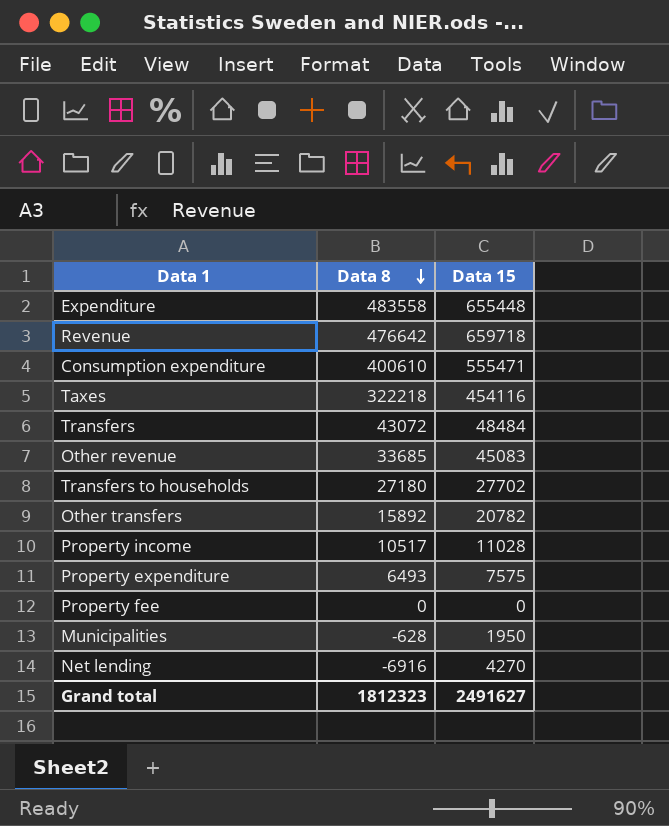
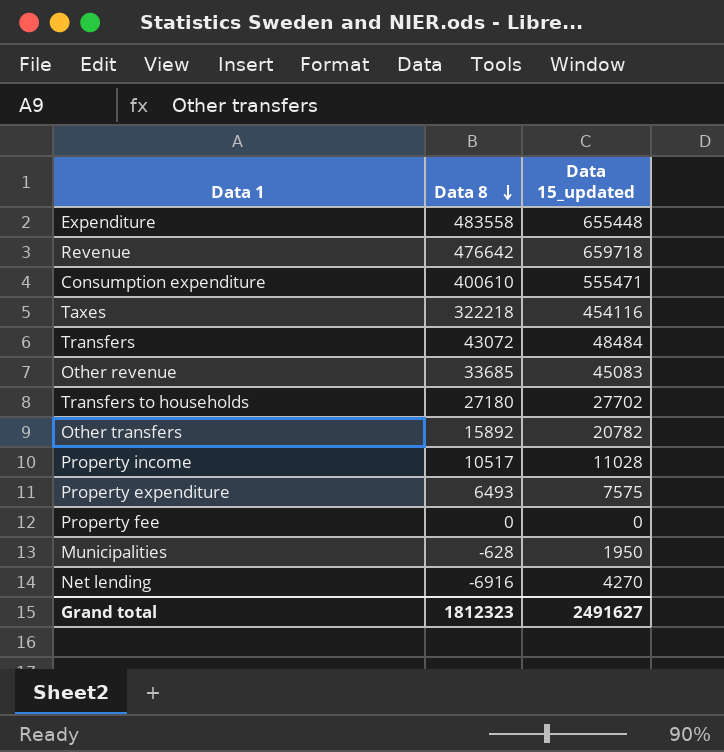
column name: Data 15 -> Data 15_updated

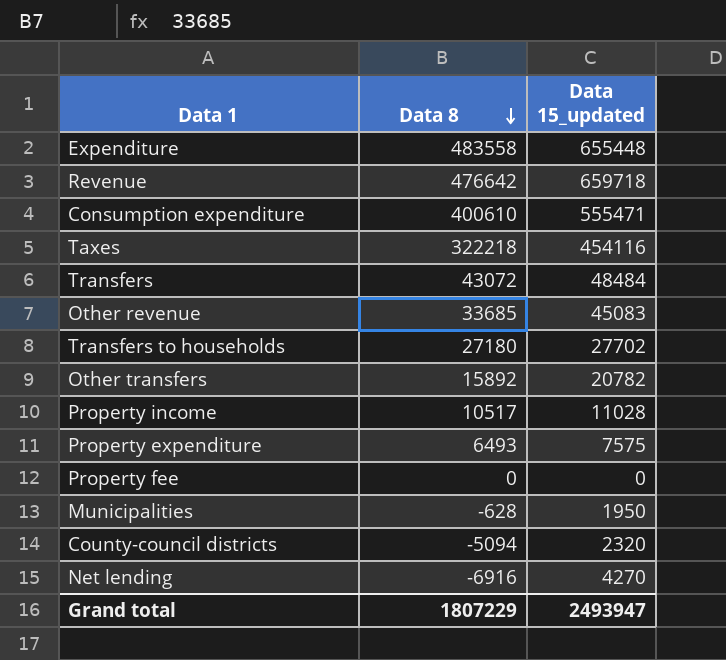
row County-council districts: none -> -5094 | 2320
Grand total | Data 8: 1812323 -> 1807229
Grand total | Data 15_updated: 2491627 -> 2493947

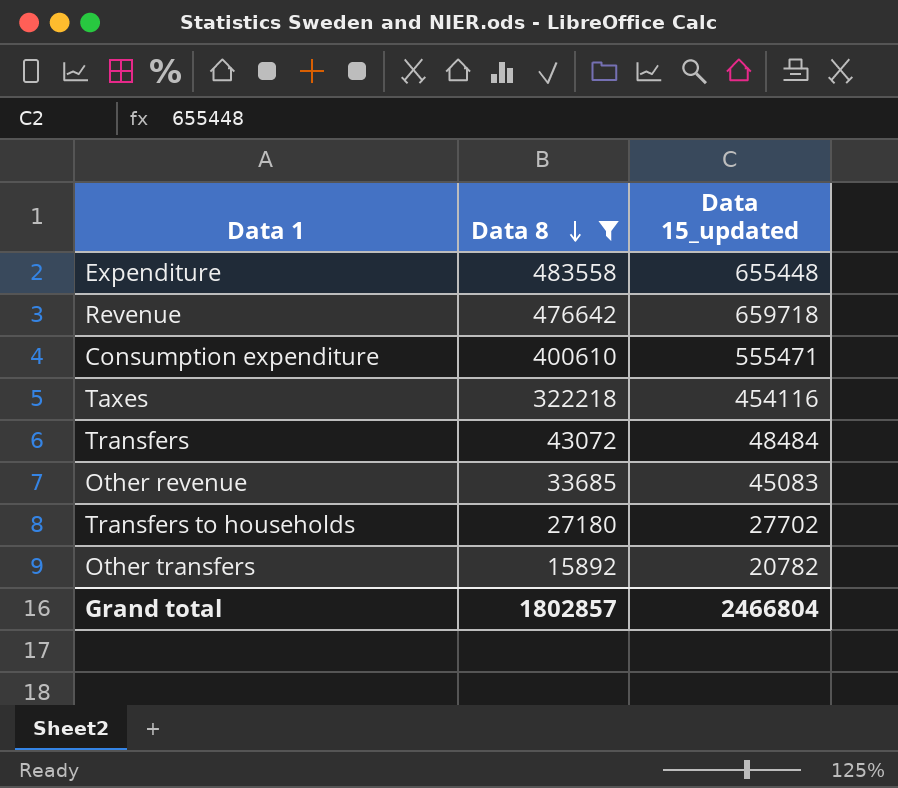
filter: none -> Data 8 >= 15892
Grand total | Data 8: 1807229 -> 1802857
Grand total | Data 15_updated: 2493947 -> 2466804

